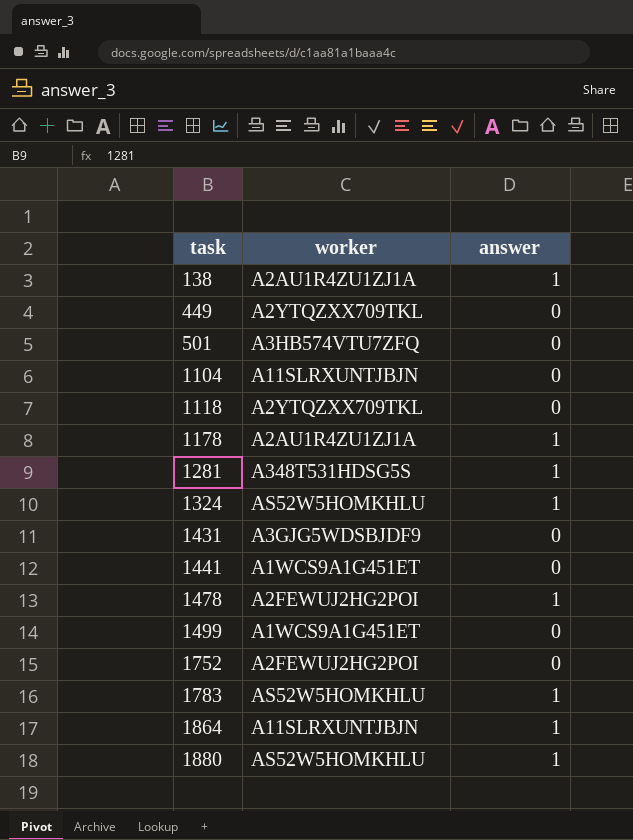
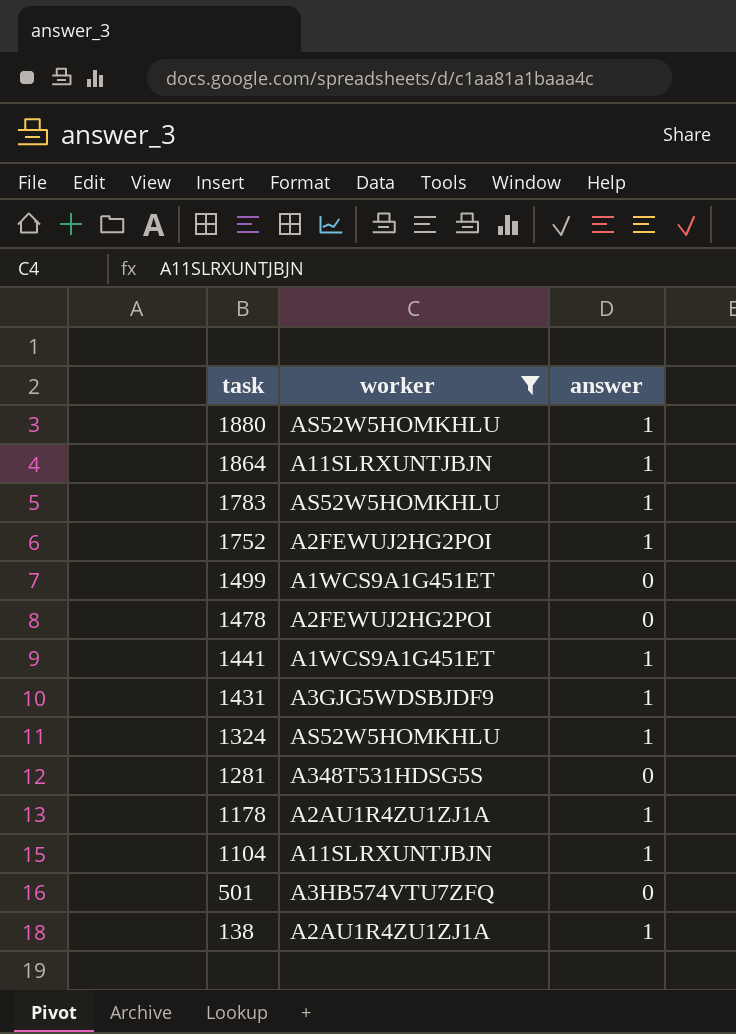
filter: none -> worker != A2YTQZXX709TKL
row order: task ascending -> task descending
1752 | answer: 0 -> 1
1478 | answer: 1 -> 0
1441 | answer: 0 -> 1
1431 | answer: 0 -> 1
1281 | answer: 1 -> 0
1104 | answer: 0 -> 1

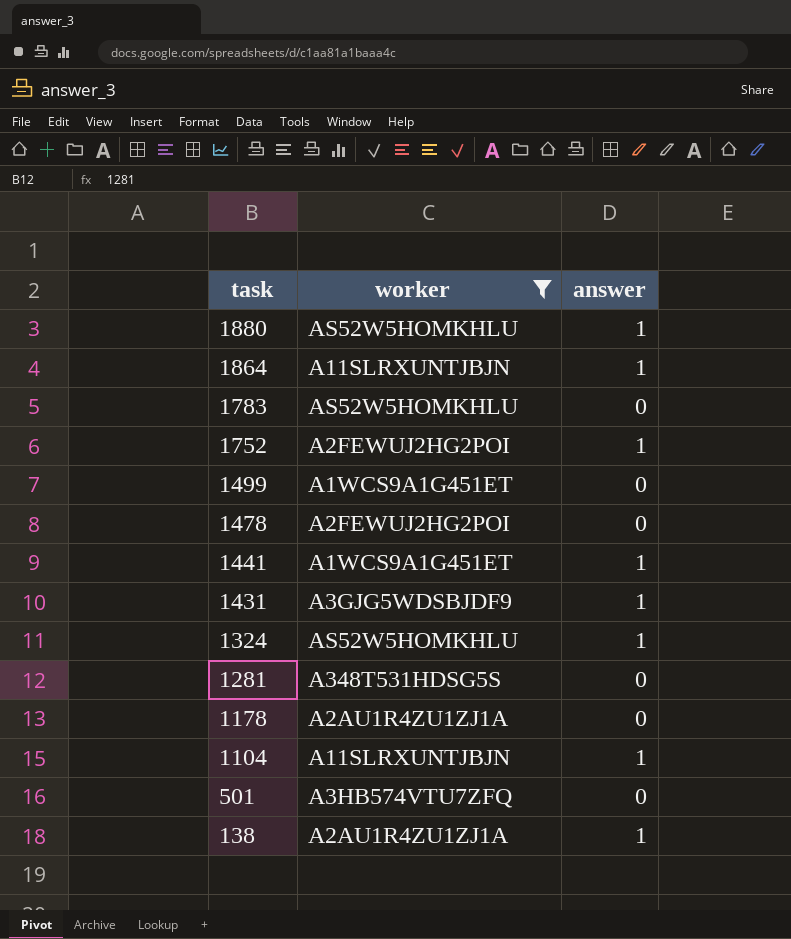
1783 | answer: 1 -> 0
1178 | answer: 1 -> 0

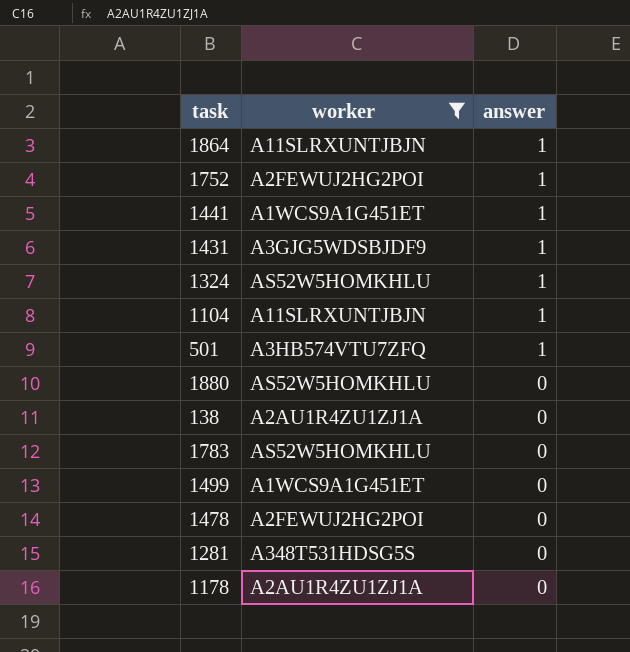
row order: task descending -> answer descending
501 | answer: 0 -> 1
1880 | answer: 1 -> 0
138 | answer: 1 -> 0

